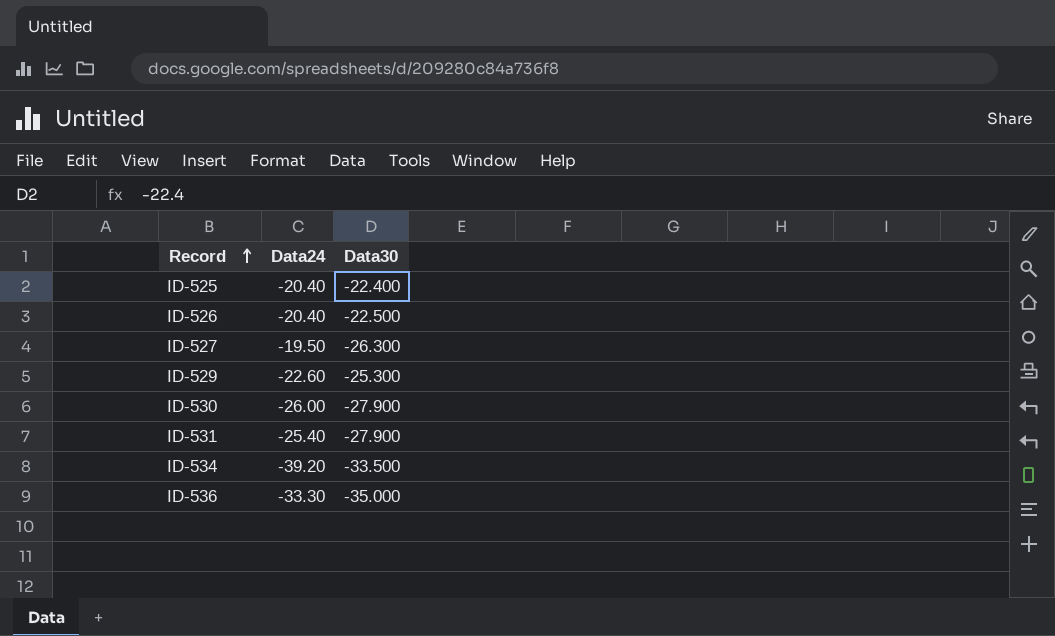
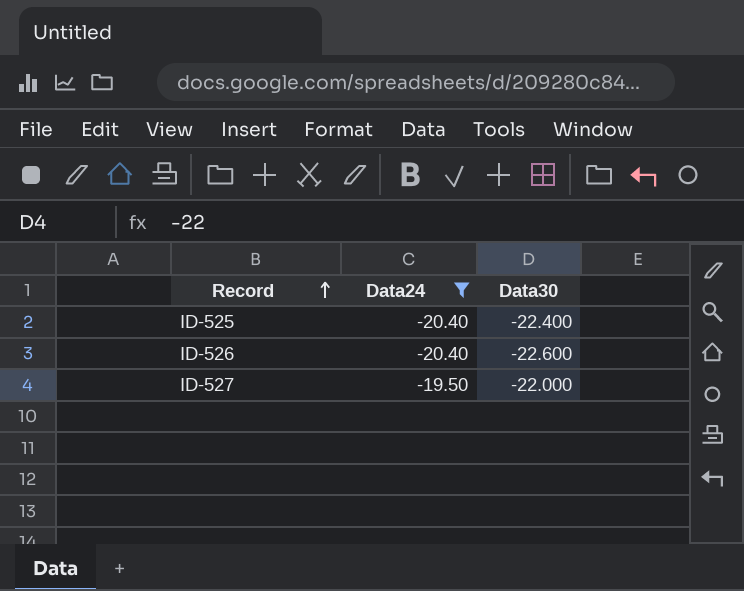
filter: none -> Data24 >= -20.40
ID-526 | Data30: -22.500 -> -22.600
ID-527 | Data30: -26.300 -> -22.000

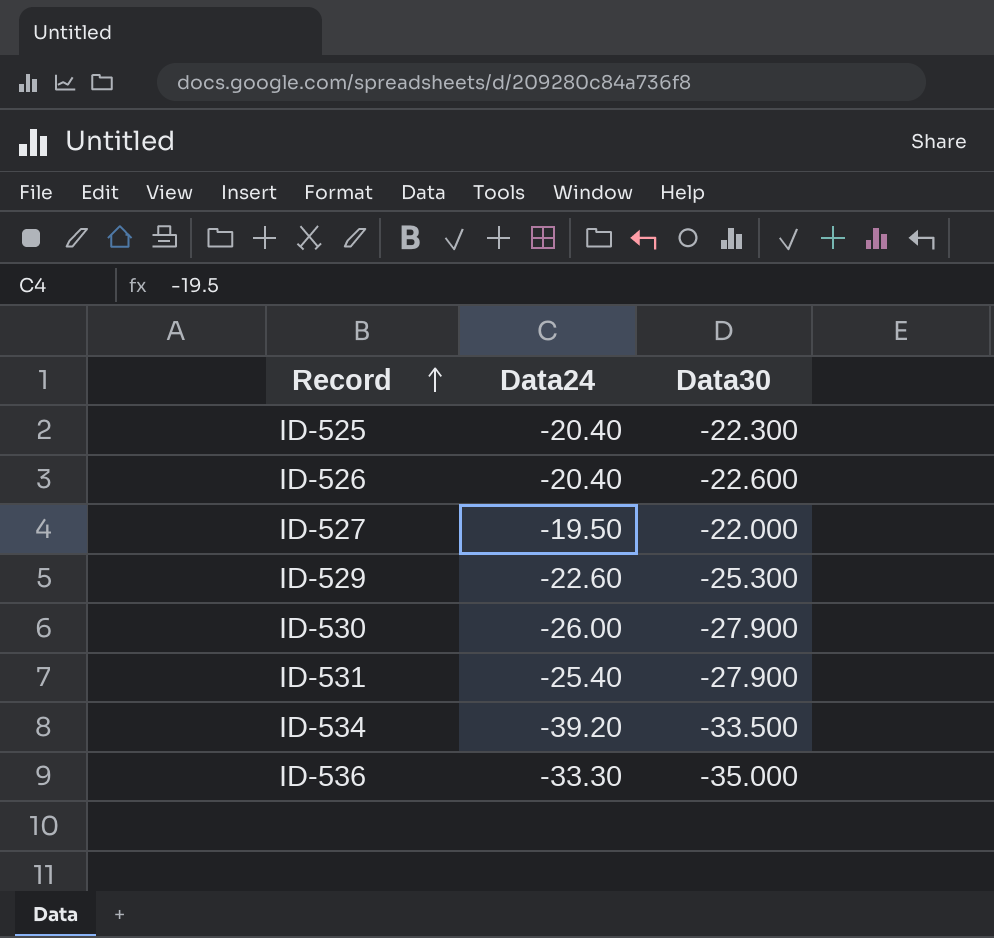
filter: Data24 >= -20.40 -> none
ID-525 | Data30: -22.400 -> -22.300

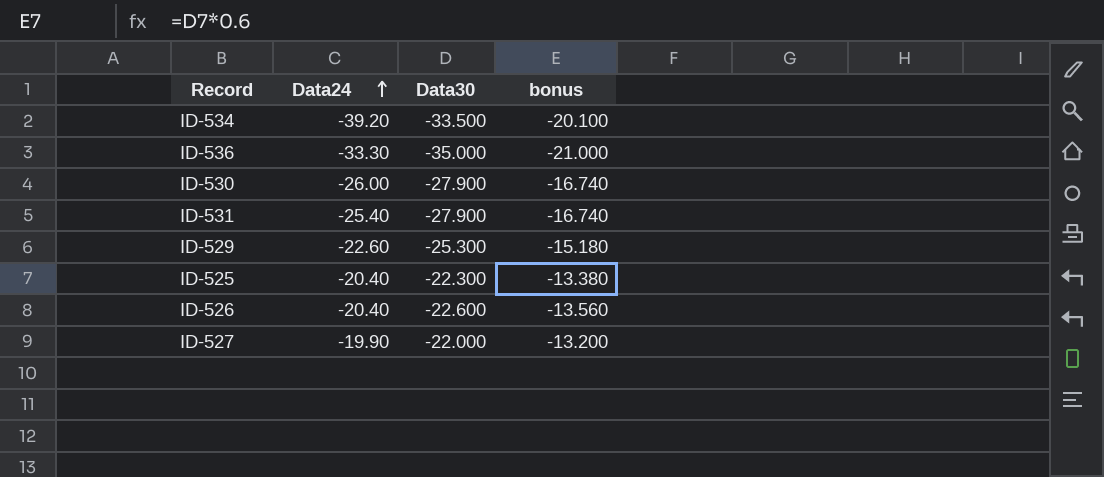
row order: Record ascending -> Data24 ascending
column bonus | formula: none -> [Data30] * 0.6
ID-527 | Data24: -19.50 -> -19.90

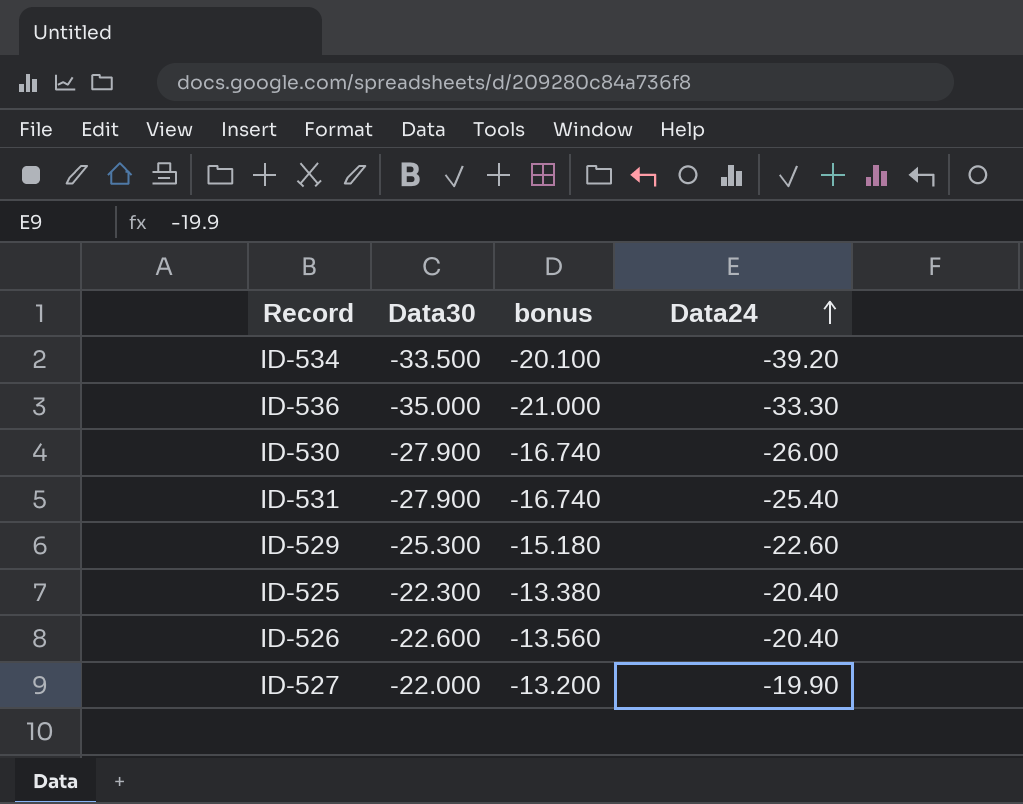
column Data24 | position: 2 -> 4

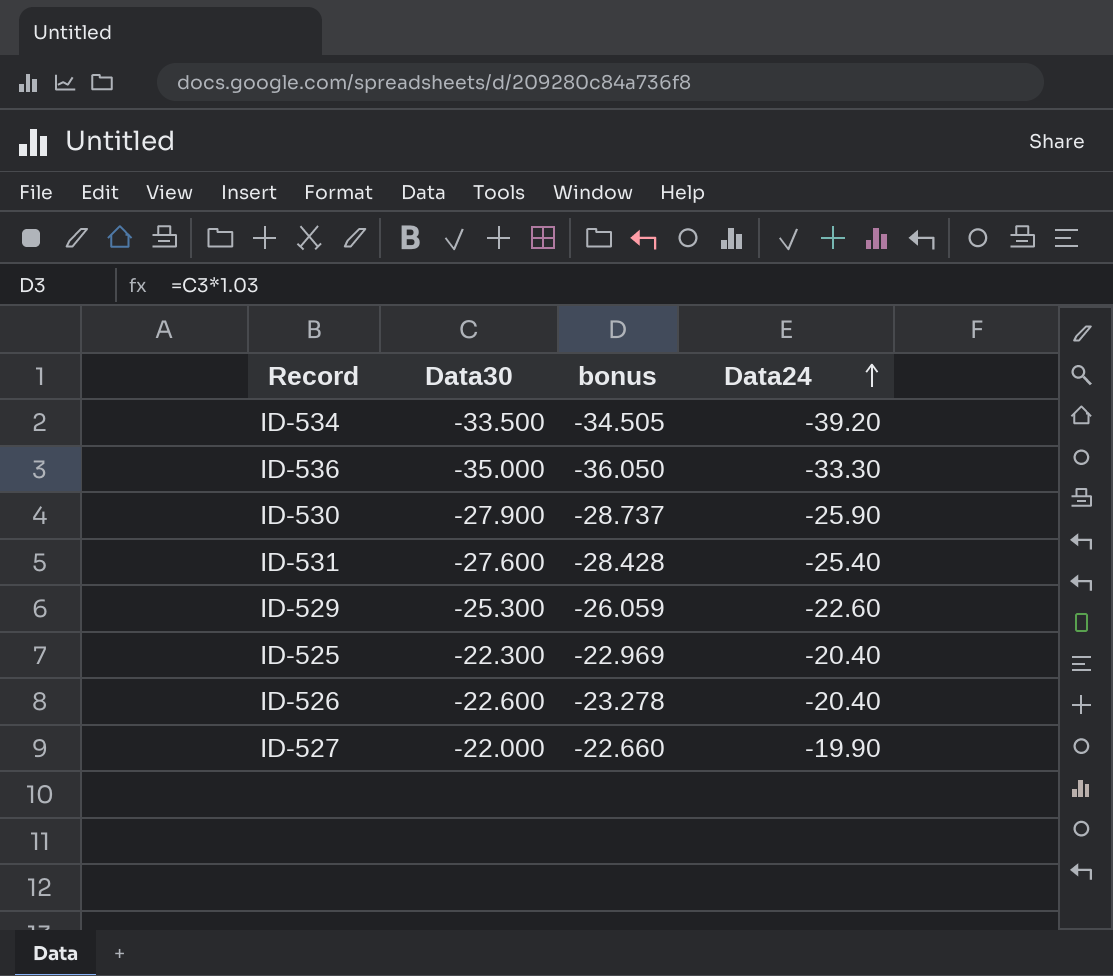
column bonus | formula: [Data30] * 0.6 -> [Data30] * 1.03
ID-530 | Data24: -26.00 -> -25.90
ID-531 | Data30: -27.900 -> -27.600

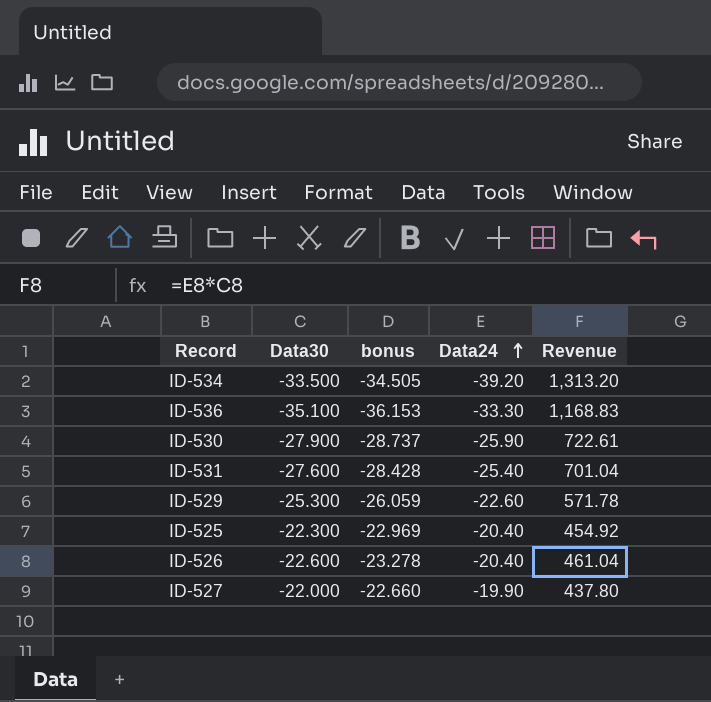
column Revenue | formula: none -> [Data30] * [Data24]
ID-536 | Data30: -35.000 -> -35.100
ID-536 | bonus: -36.050 -> -36.153

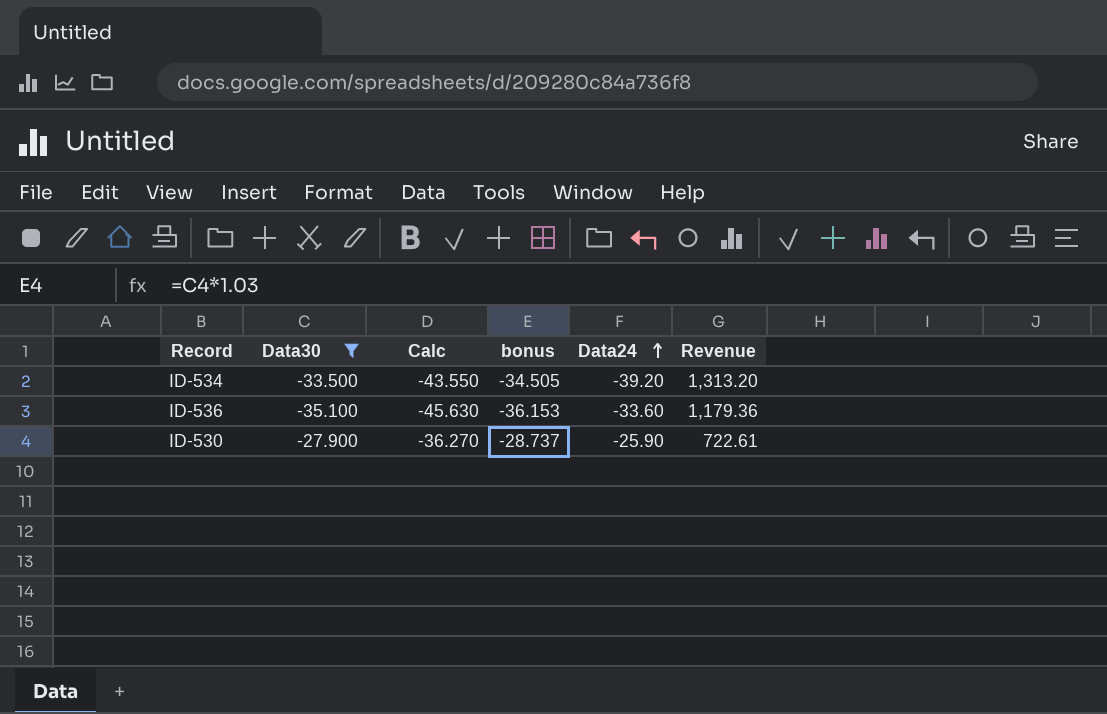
filter: none -> Data30 <= -27.900
column Calc | formula: none -> [Data30] * 1.3
ID-536 | Data24: -33.30 -> -33.60
ID-536 | Revenue: 1,168.83 -> 1,179.36

